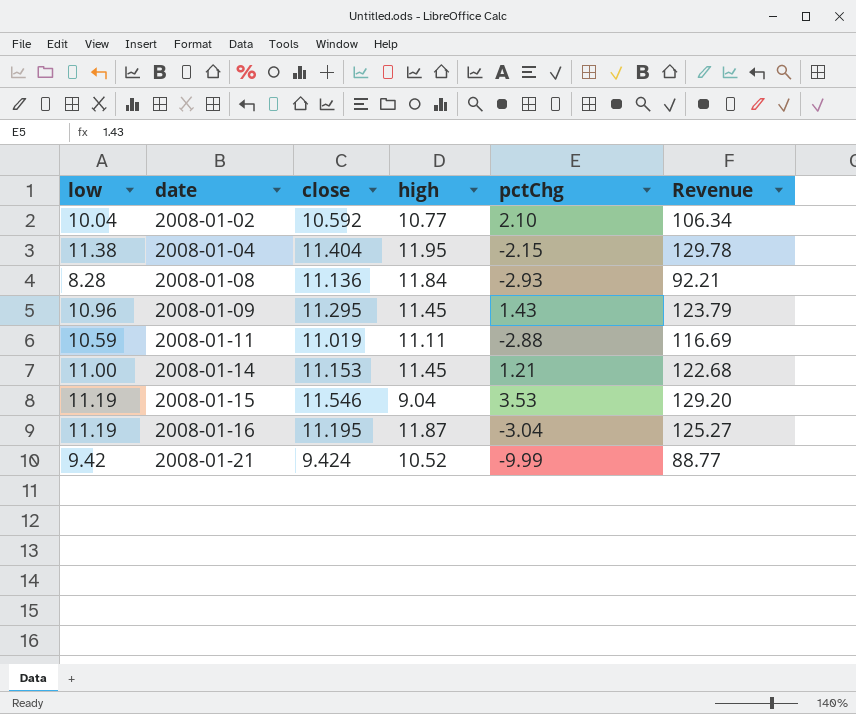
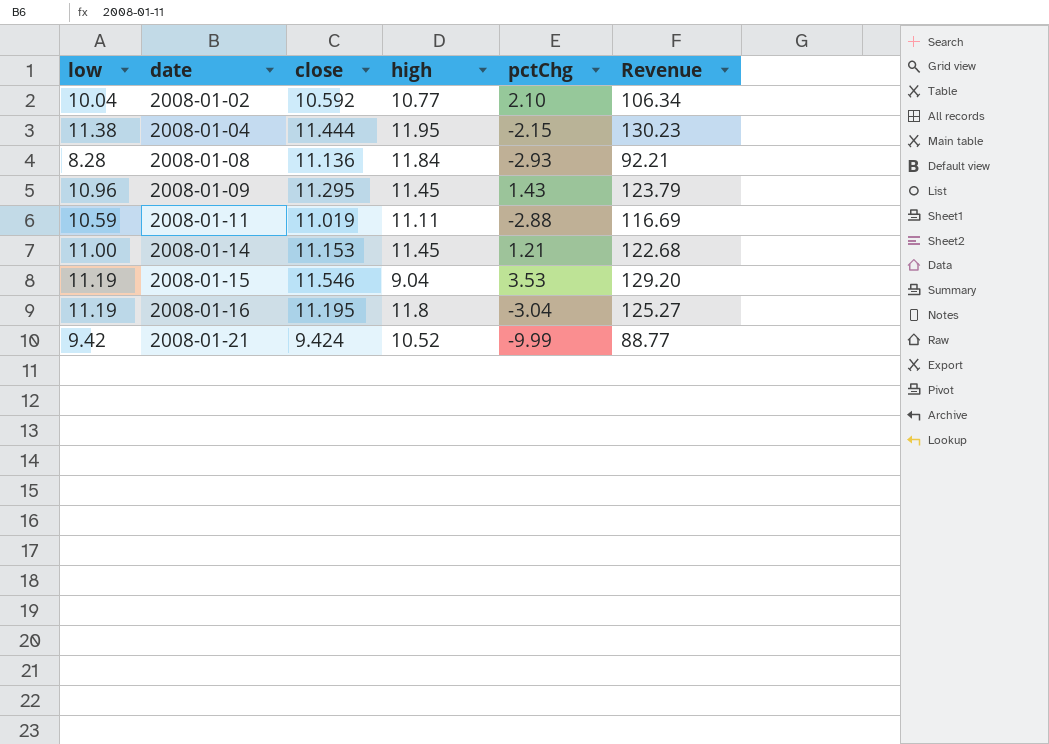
2008-01-04 | close: 11.404 -> 11.444
2008-01-04 | Revenue: 129.78 -> 130.23
2008-01-16 | high: 11.87 -> 11.8

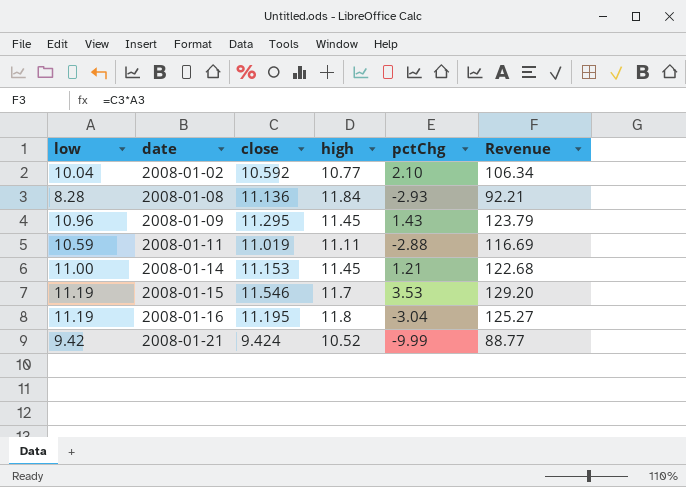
row 2008-01-04: 11.38 | 11.444 | 11.95 | -2.15 | 130.23 -> none
2008-01-15 | high: 9.04 -> 11.7

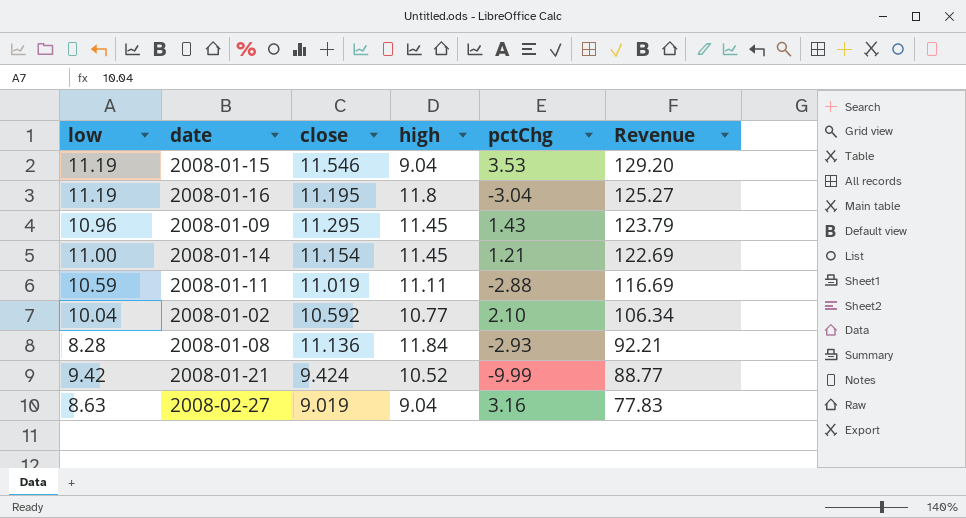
row order: date ascending -> Revenue descending
2008-01-15 | high: 11.7 -> 9.04
2008-01-14 | close: 11.153 -> 11.154
2008-01-14 | Revenue: 122.68 -> 122.69
row 2008-02-27: none -> 8.63 | 9.019 | 9.04 | 3.16 | 77.83

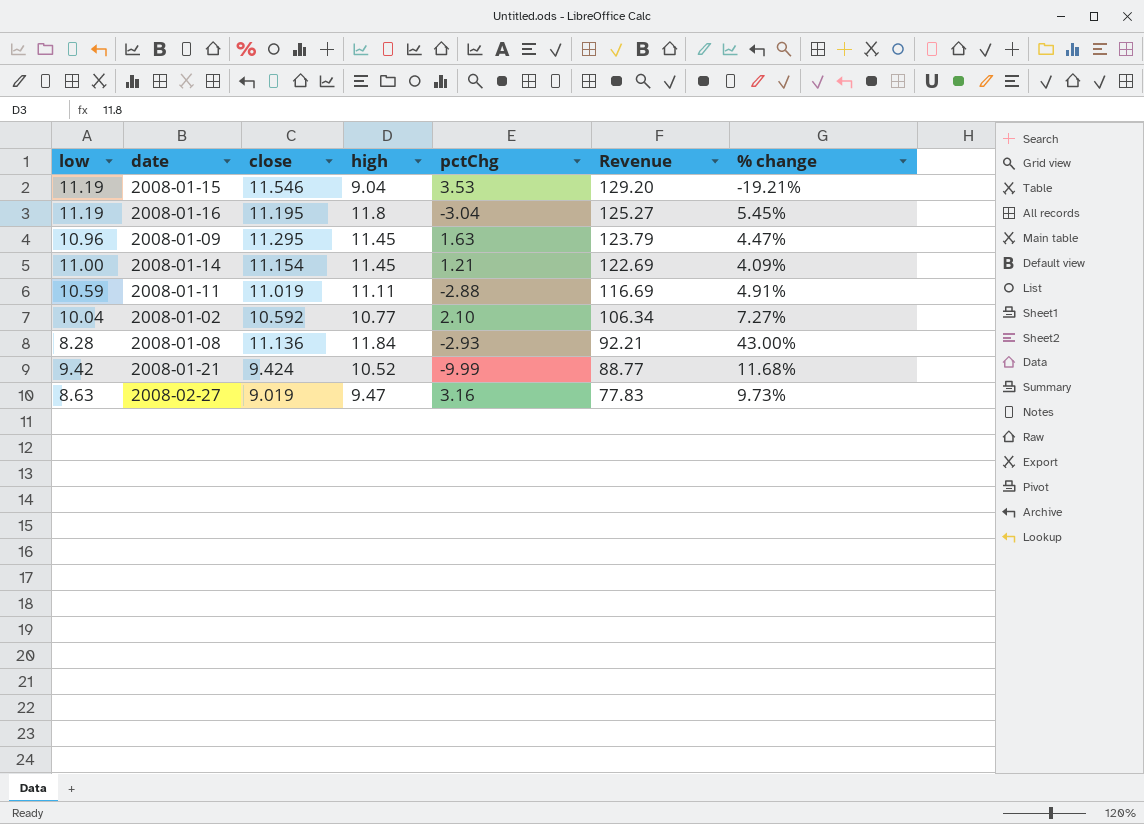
column % change | formula: none -> ([high] - [low]) / [low]
2008-01-09 | pctChg: 1.43 -> 1.63
2008-02-27 | high: 9.04 -> 9.47

